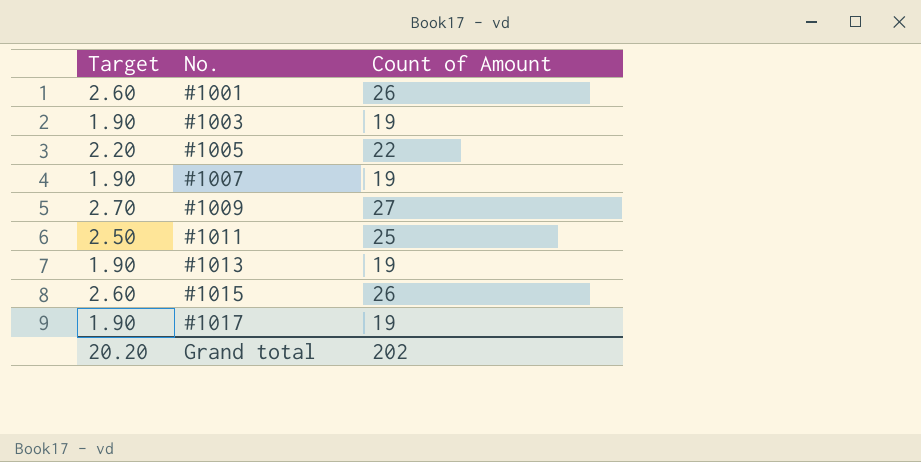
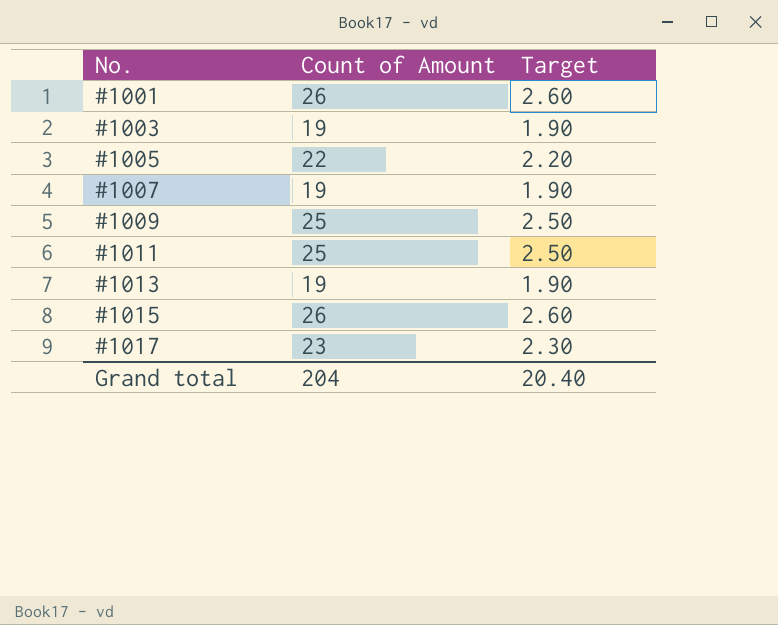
column Target | position: 1 -> 3
#1009 | Count of Amount: 27 -> 25
#1009 | Target: 2.70 -> 2.50
#1017 | Count of Amount: 19 -> 23
#1017 | Target: 1.90 -> 2.30
Grand total | Count of Amount: 202 -> 204
Grand total | Target: 20.20 -> 20.40

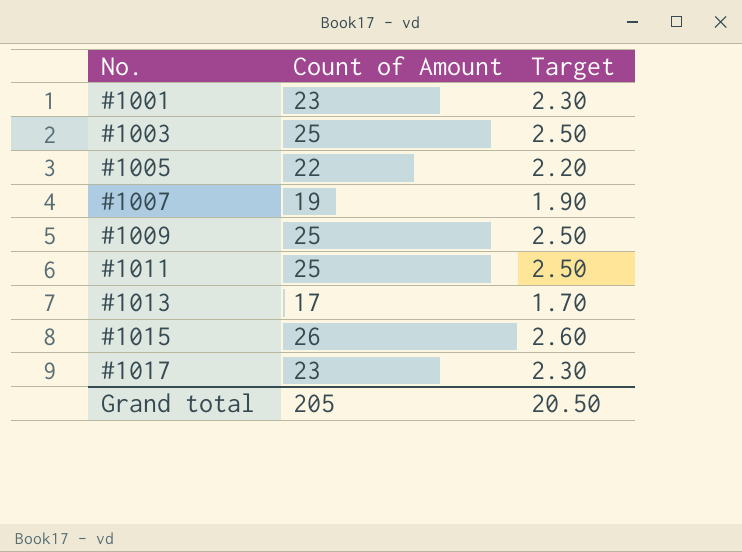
#1001 | Count of Amount: 26 -> 23
#1001 | Target: 2.60 -> 2.30
#1003 | Count of Amount: 19 -> 25
#1003 | Target: 1.90 -> 2.50
#1013 | Count of Amount: 19 -> 17
#1013 | Target: 1.90 -> 1.70
Grand total | Count of Amount: 204 -> 205
Grand total | Target: 20.40 -> 20.50

